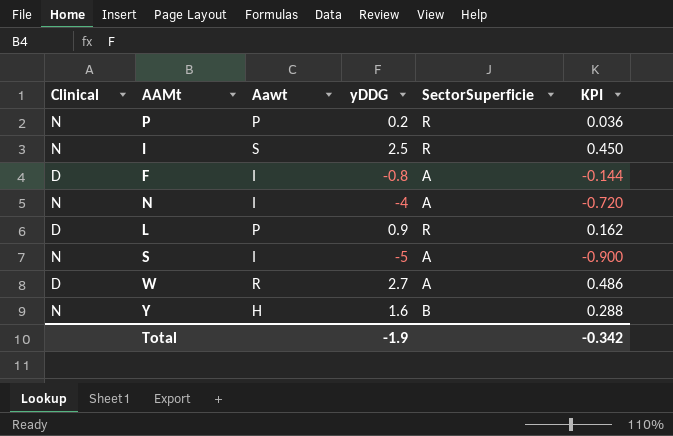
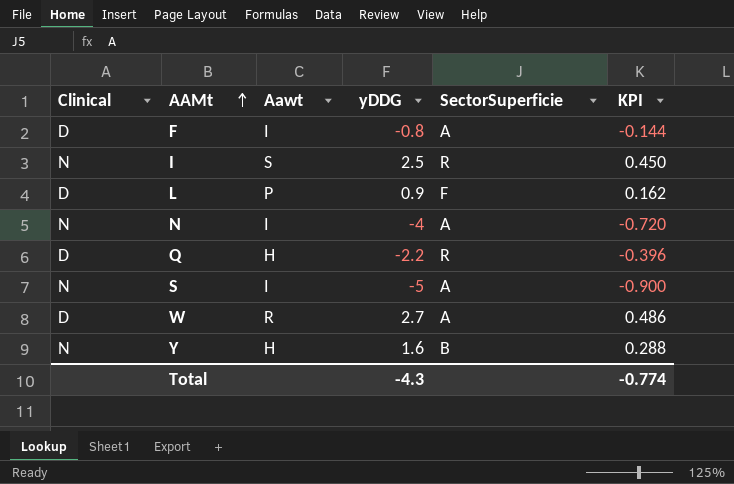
row order: none -> AAMt ascending
row P: N | P | 0.2 | R | 0.036 -> none
L | SectorSuperficie: R -> F
row Q: none -> D | H | -2.2 | R | -0.396
Total | yDDG: -1.9 -> -4.3
Total | KPI: -0.342 -> -0.774

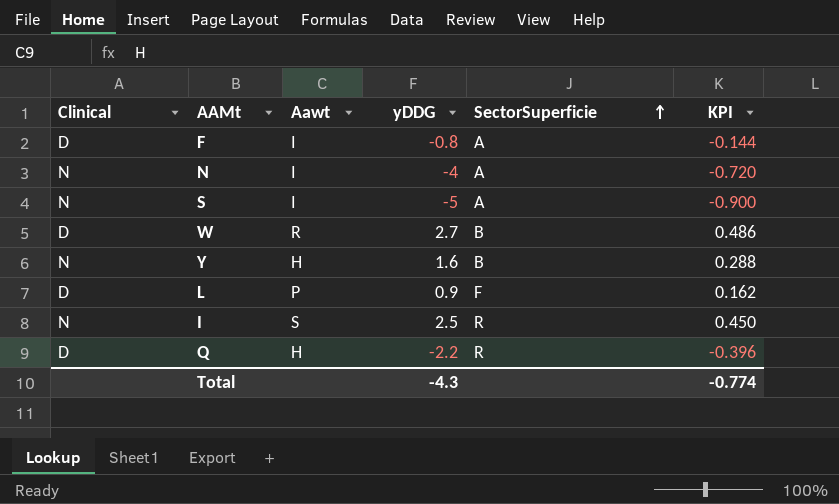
row order: AAMt ascending -> SectorSuperficie ascending
W | SectorSuperficie: A -> B

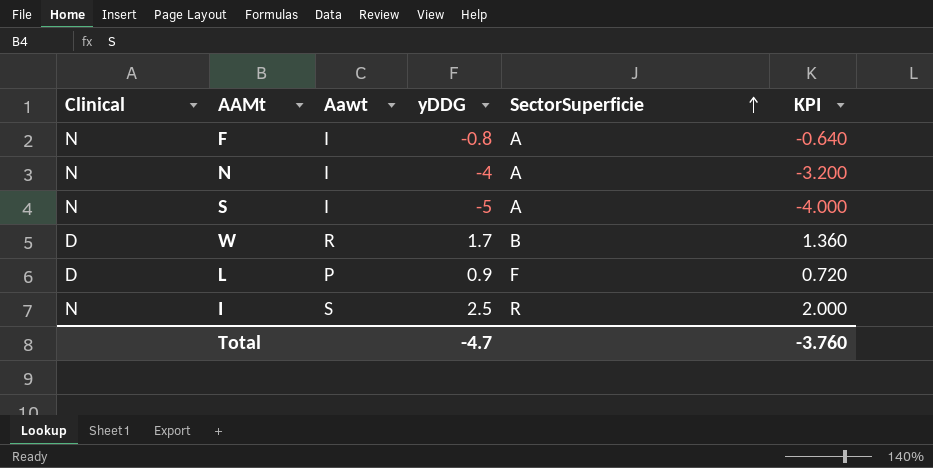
column KPI | formula: [yDDG] * 0.18 -> [yDDG] * 0.8
row Y: N | H | 1.6 | B | 0.288 -> none
row Q: D | H | -2.2 | R | -0.396 -> none
F | Clinical: D -> N
W | yDDG: 2.7 -> 1.7
Total | yDDG: -4.3 -> -4.7
Total | KPI: -0.774 -> -3.760

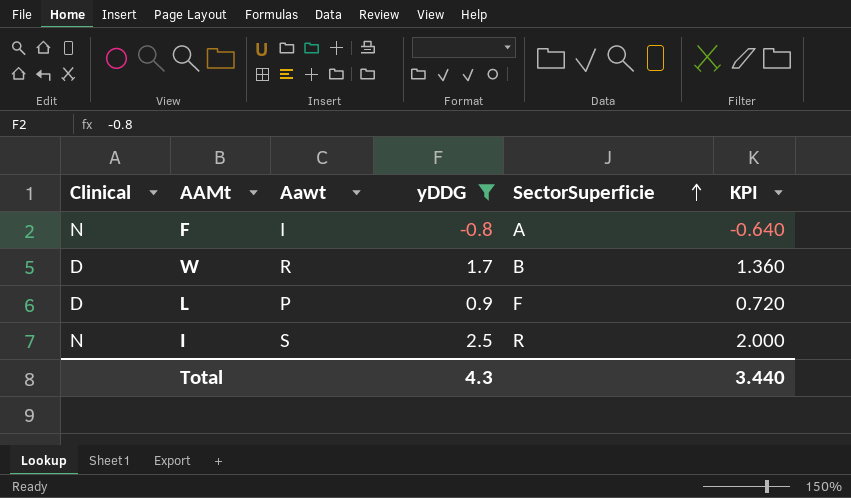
filter: none -> yDDG >= -0.8
Total | yDDG: -4.7 -> 4.3
Total | KPI: -3.760 -> 3.440

